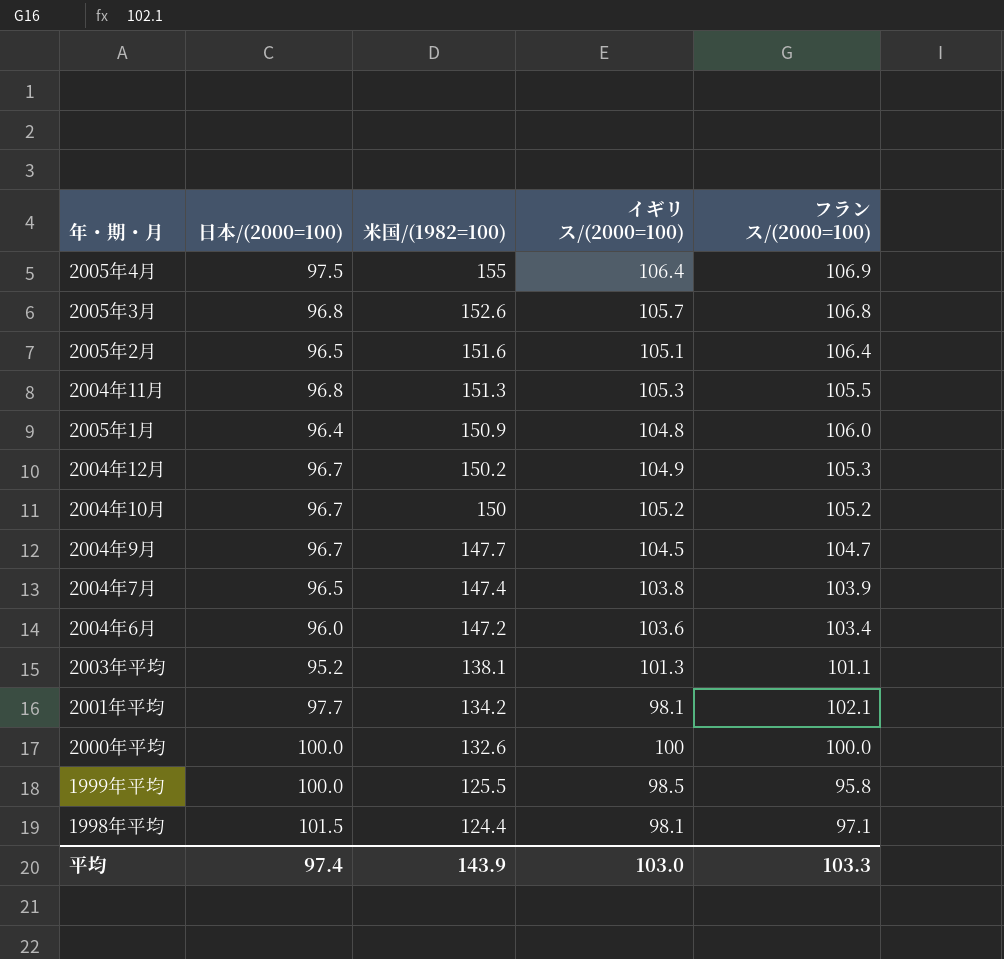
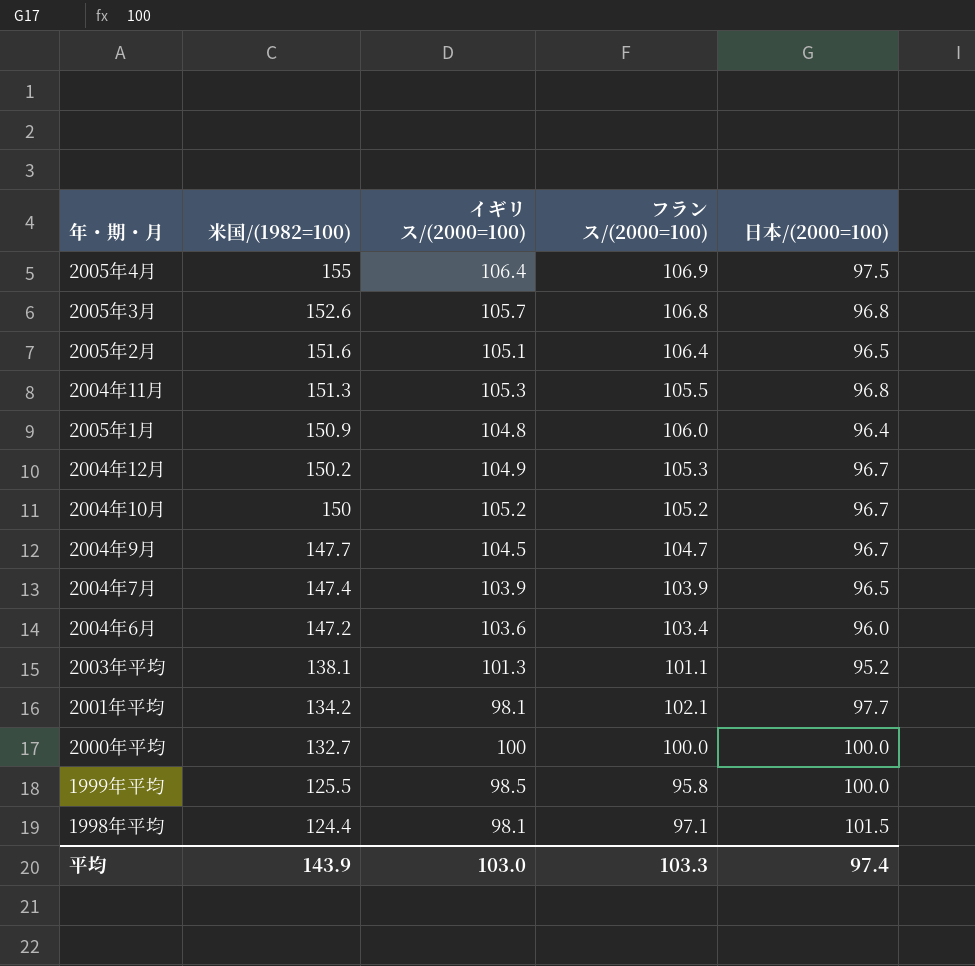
column 日本/(2000=100) | position: 2 -> 5
2004年7月 | イギリス/(2000=100): 103.8 -> 103.9
2000年平均 | 米国/(1982=100): 132.6 -> 132.7

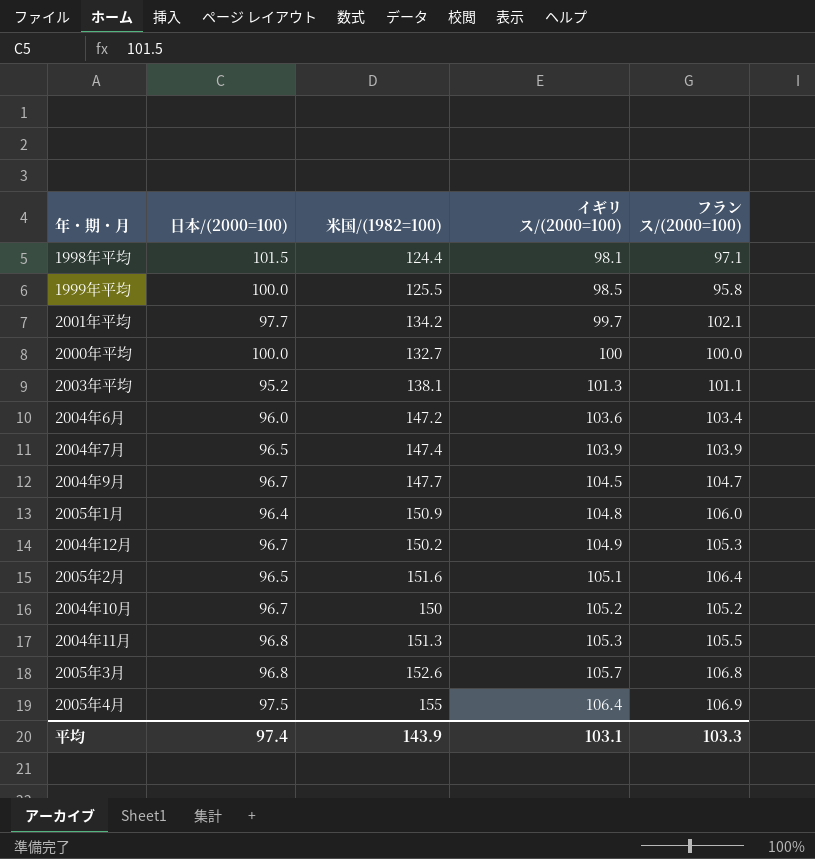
row order: 米国/(1982=100) descending -> イギリス/(2000=100) ascending
column 日本/(2000=100) | position: 5 -> 2
2001年平均 | イギリス/(2000=100): 98.1 -> 99.7
平均 | イギリス/(2000=100): 103.0 -> 103.1

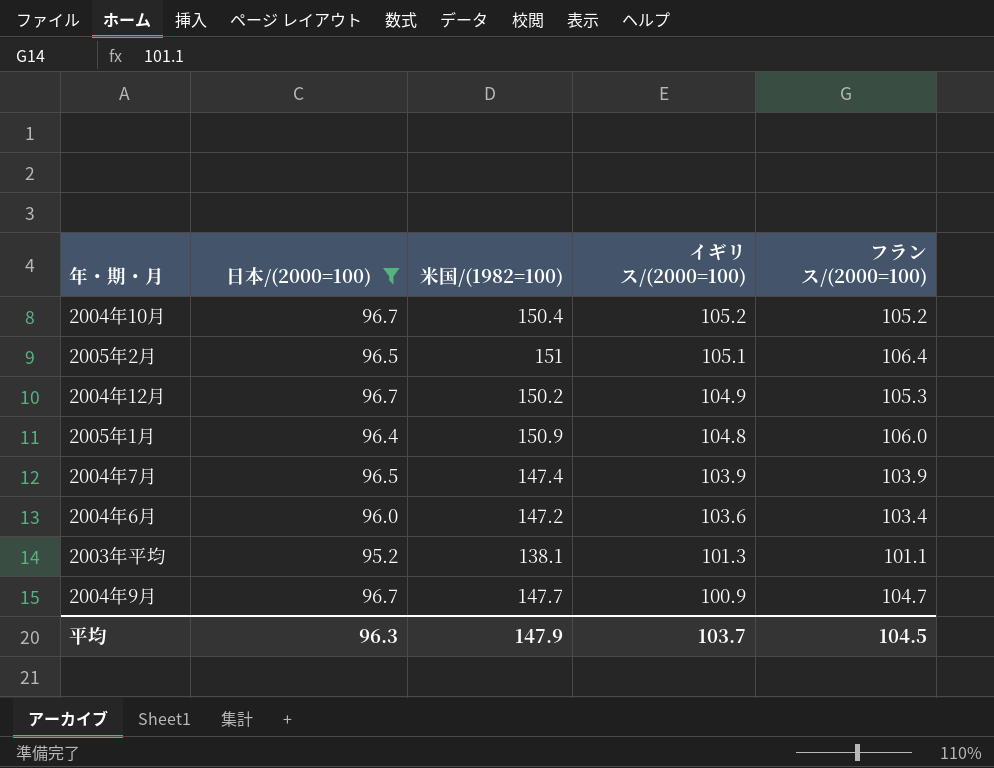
filter: none -> 日本/(2000=100) <= 96.7
row order: イギリス/(2000=100) ascending -> イギリス/(2000=100) descending
2004年10月 | 米国/(1982=100): 150 -> 150.4
2005年2月 | 米国/(1982=100): 151.6 -> 151
2004年9月 | イギリス/(2000=100): 104.5 -> 100.9
平均 | 日本/(2000=100): 97.4 -> 96.3
平均 | 米国/(1982=100): 143.9 -> 147.9
平均 | イギリス/(2000=100): 103.1 -> 103.7
平均 | フランス/(2000=100): 103.3 -> 104.5

